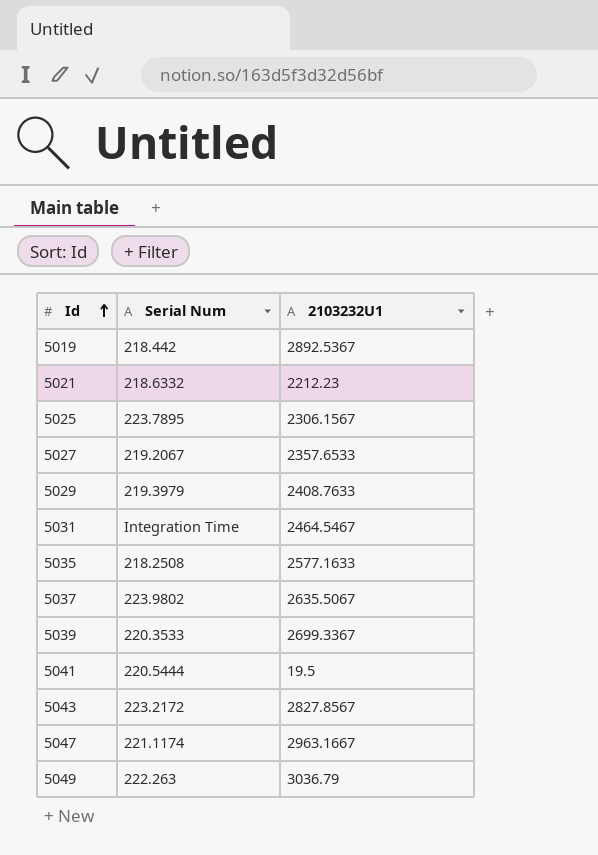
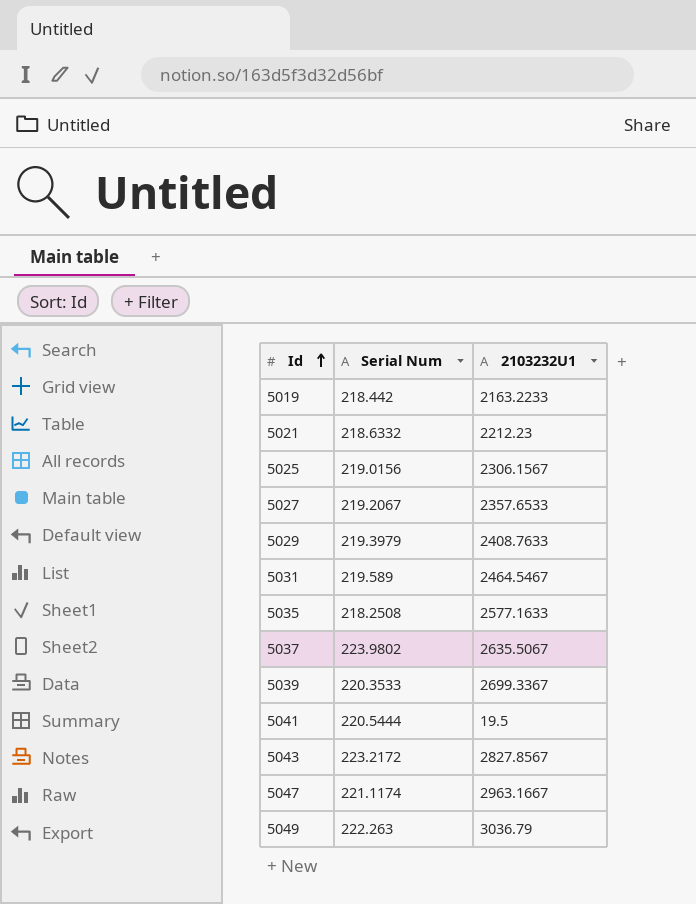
5019 | 2103232U1: 2892.5367 -> 2163.2233
5025 | Serial Num: 223.7895 -> 219.0156
5031 | Serial Num: Integration Time -> 219.589

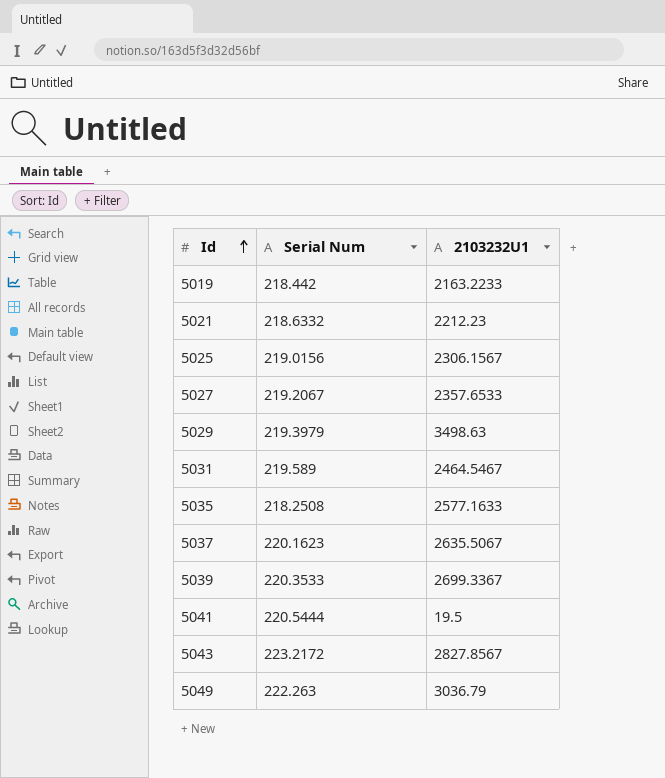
row 5047: 221.1174 | 2963.1667 -> none
5029 | 2103232U1: 2408.7633 -> 3498.63
5037 | Serial Num: 223.9802 -> 220.1623

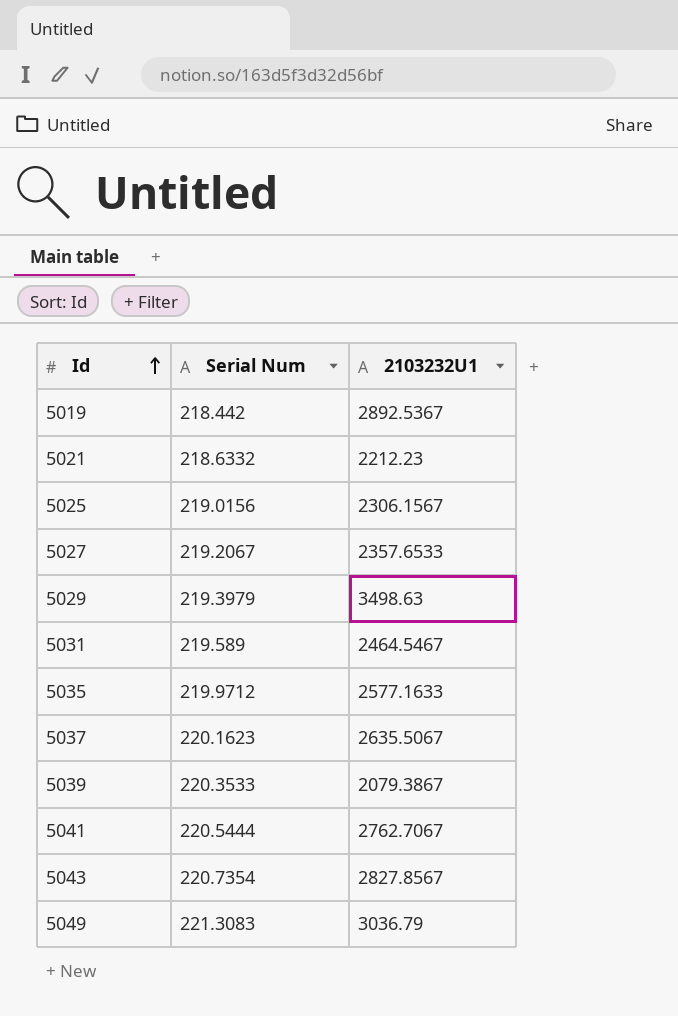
5019 | 2103232U1: 2163.2233 -> 2892.5367
5035 | Serial Num: 218.2508 -> 219.9712
5039 | 2103232U1: 2699.3367 -> 2079.3867
5041 | 2103232U1: 19.5 -> 2762.7067
5043 | Serial Num: 223.2172 -> 220.7354
5049 | Serial Num: 222.263 -> 221.3083

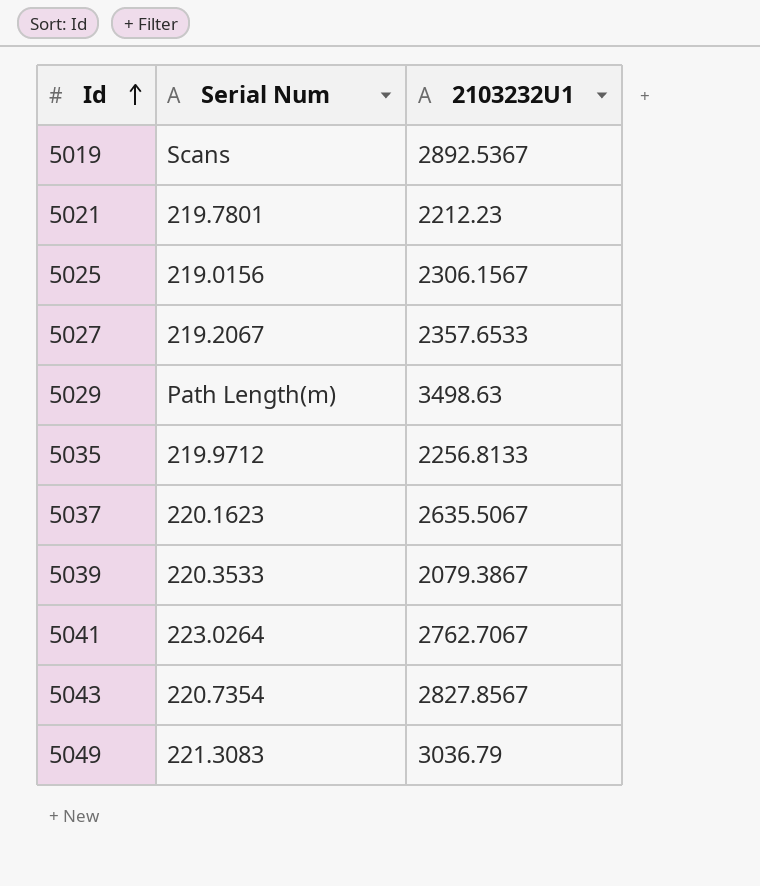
row 5031: 219.589 | 2464.5467 -> none
5019 | Serial Num: 218.442 -> Scans
5021 | Serial Num: 218.6332 -> 219.7801
5029 | Serial Num: 219.3979 -> Path Length(m)
5035 | 2103232U1: 2577.1633 -> 2256.8133
5041 | Serial Num: 220.5444 -> 223.0264

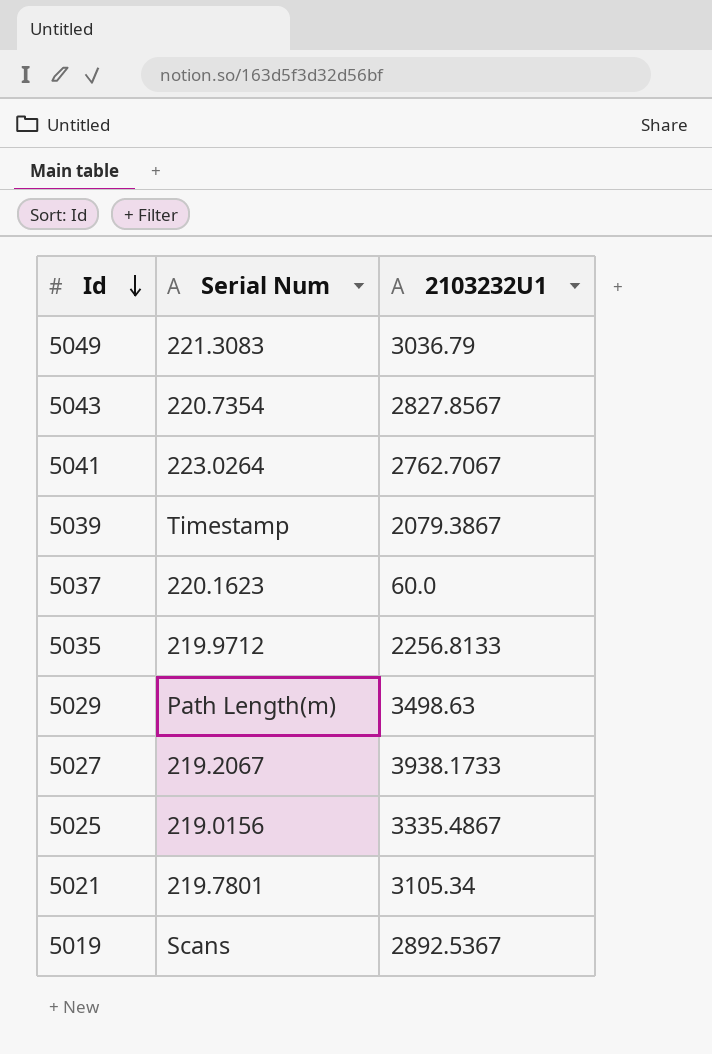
row order: Id ascending -> Id descending
5039 | Serial Num: 220.3533 -> Timestamp
5037 | 2103232U1: 2635.5067 -> 60.0
5027 | 2103232U1: 2357.6533 -> 3938.1733
5025 | 2103232U1: 2306.1567 -> 3335.4867
5021 | 2103232U1: 2212.23 -> 3105.34

